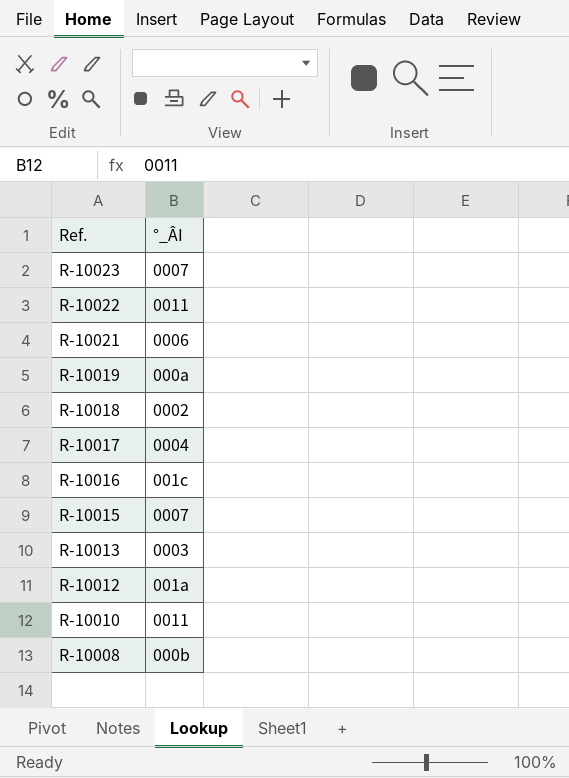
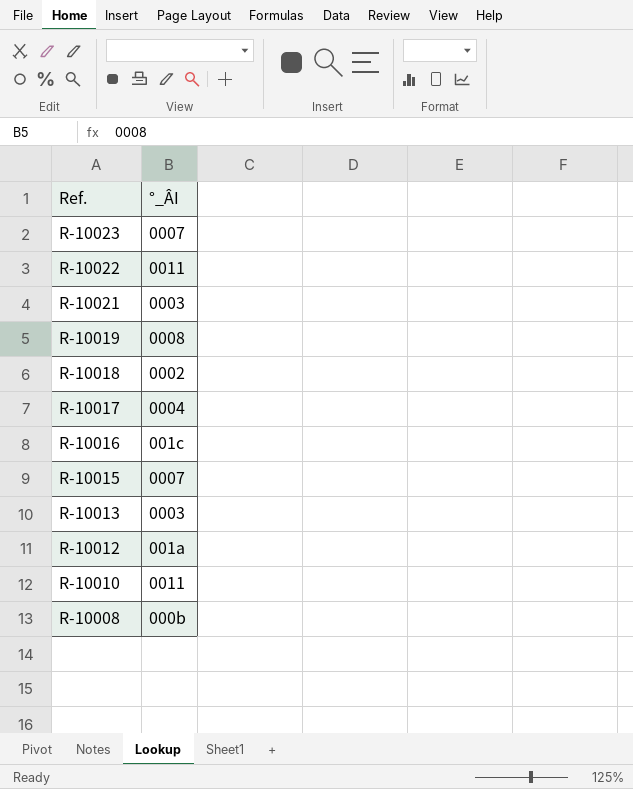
R-10021 | °_ÂI: 0006 -> 0003
R-10019 | °_ÂI: 000a -> 0008

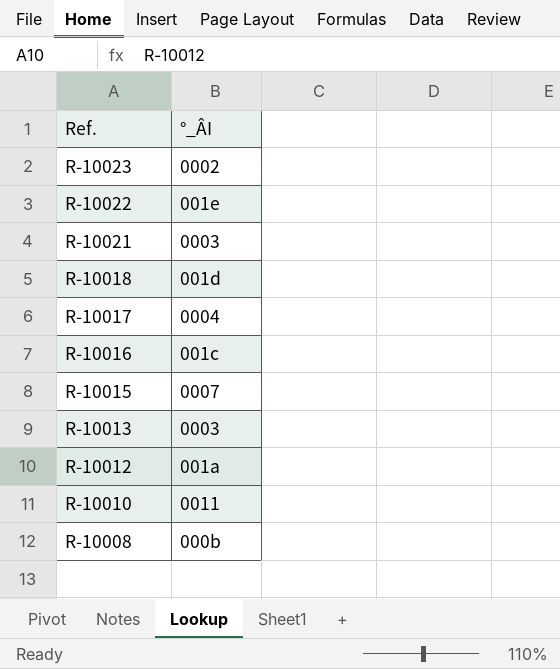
row R-10019: 0008 -> none
R-10023 | °_ÂI: 0007 -> 0002
R-10022 | °_ÂI: 0011 -> 001e
R-10018 | °_ÂI: 0002 -> 001d

